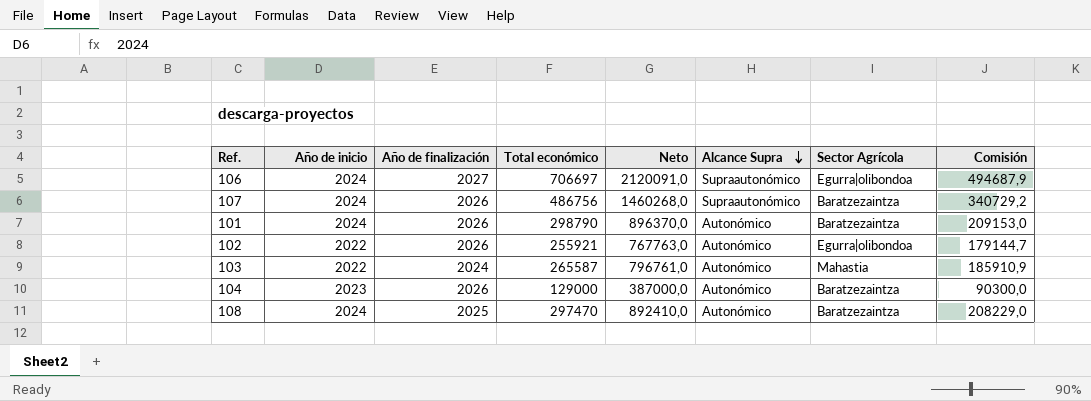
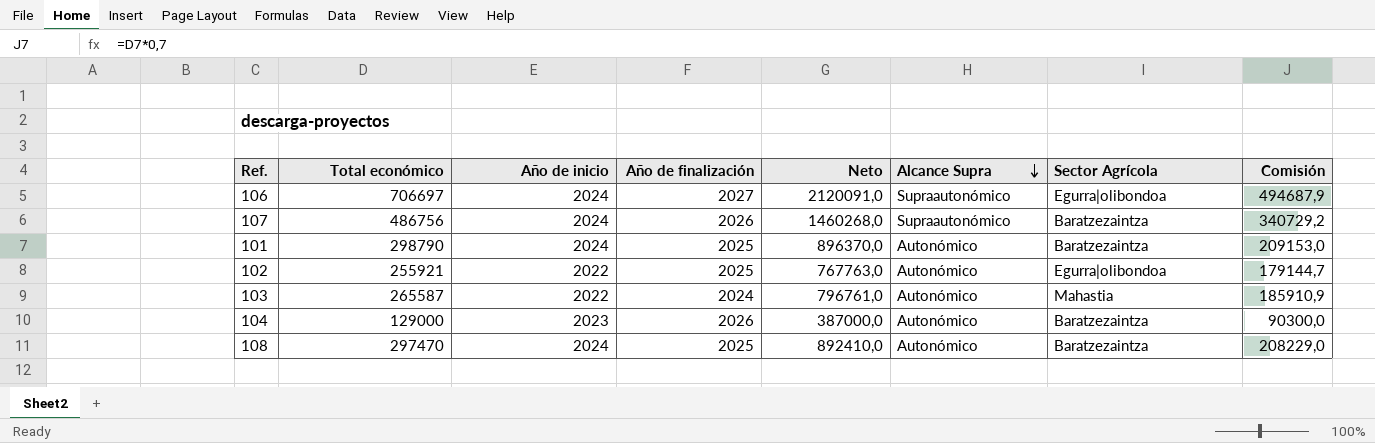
column Total económico | position: 4 -> 2
101 | Año de finalización: 2026 -> 2025
102 | Año de finalización: 2026 -> 2025

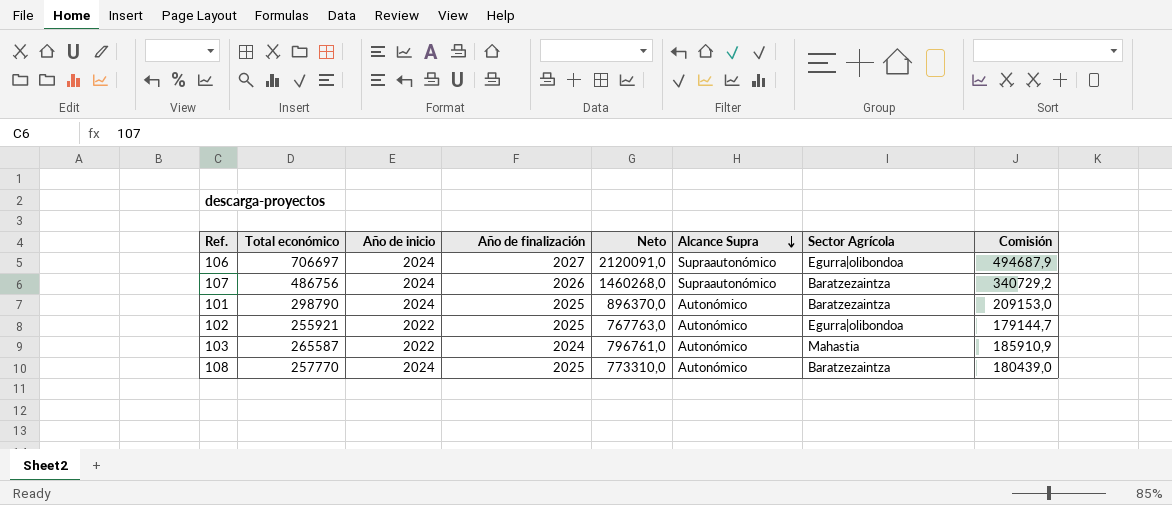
row 104: 129000 | 2023 | 2026 | 387000,0 | Autonómico | Baratzezaintza | 90300,0 -> none
108 | Total económico: 297470 -> 257770
108 | Neto: 892410,0 -> 773310,0
108 | Comisión: 208229,0 -> 180439,0

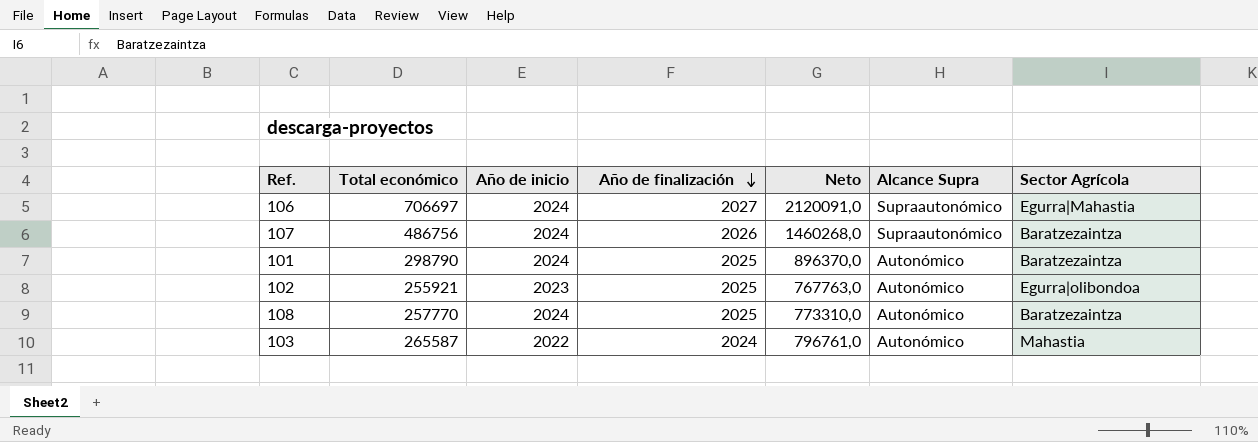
row order: Alcance Supra descending -> Año de finalización descending
column Comisión | formula: [Total económico] * 0,7 -> none
106 | Sector Agrícola: Egurra|olibondoa -> Egurra|Mahastia
102 | Año de inicio: 2022 -> 2023

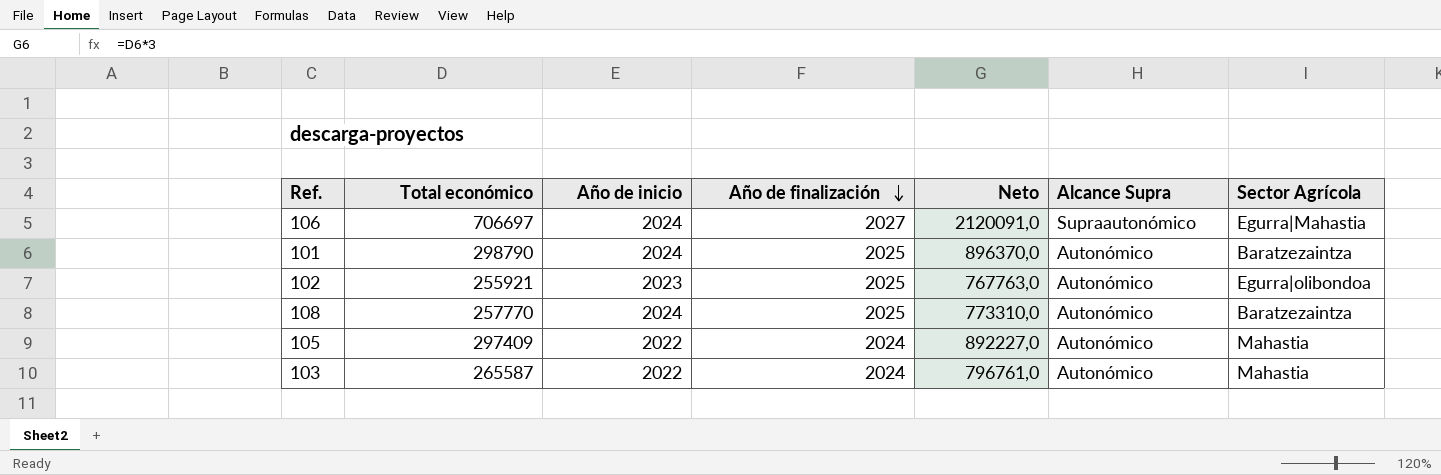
row 107: 486756 | 2024 | 2026 | 1460268,0 | Supraautonómico | Baratzezaintza -> none
row 105: none -> 297409 | 2022 | 2024 | 892227,0 | Autonómico | Mahastia

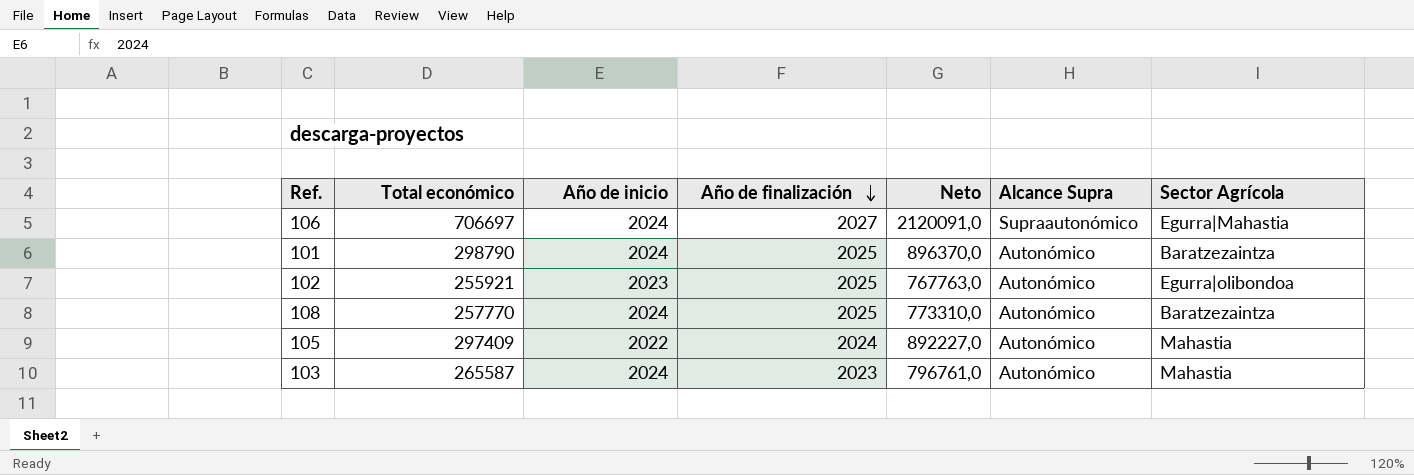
103 | Año de inicio: 2022 -> 2024
103 | Año de finalización: 2024 -> 2023

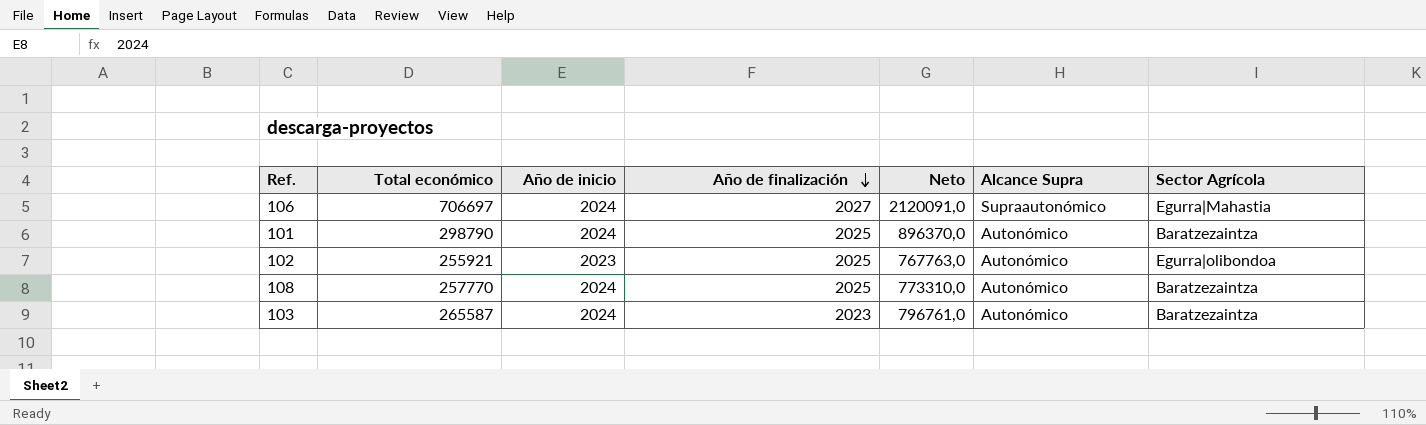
row 105: 297409 | 2022 | 2024 | 892227,0 | Autonómico | Mahastia -> none
103 | Sector Agrícola: Mahastia -> Baratzezaintza

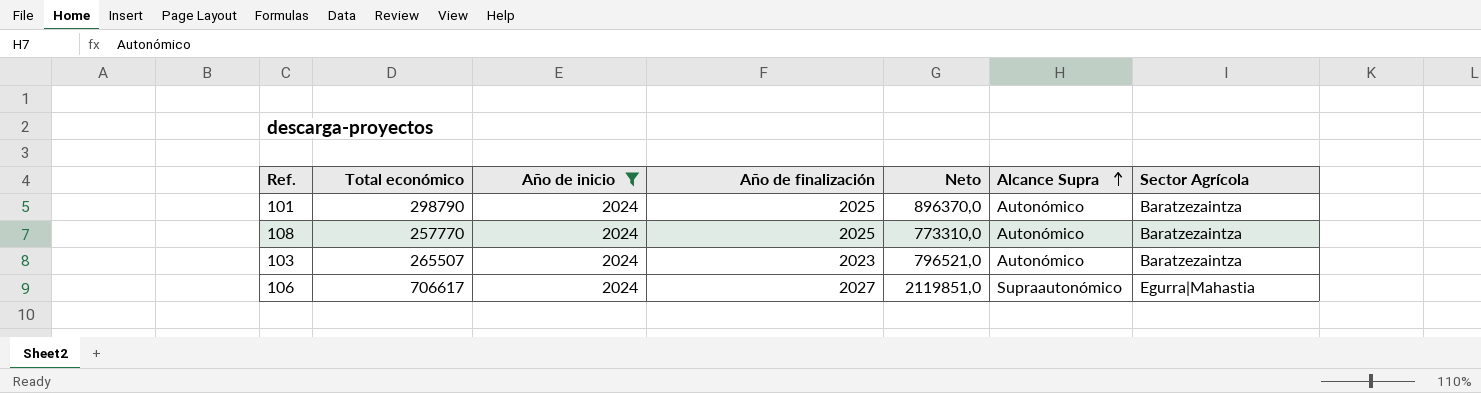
filter: none -> Año de inicio = 2024
row order: Año de finalización descending -> Alcance Supra ascending
103 | Total económico: 265587 -> 265507
103 | Neto: 796761,0 -> 796521,0
106 | Total económico: 706697 -> 706617
106 | Neto: 2120091,0 -> 2119851,0

